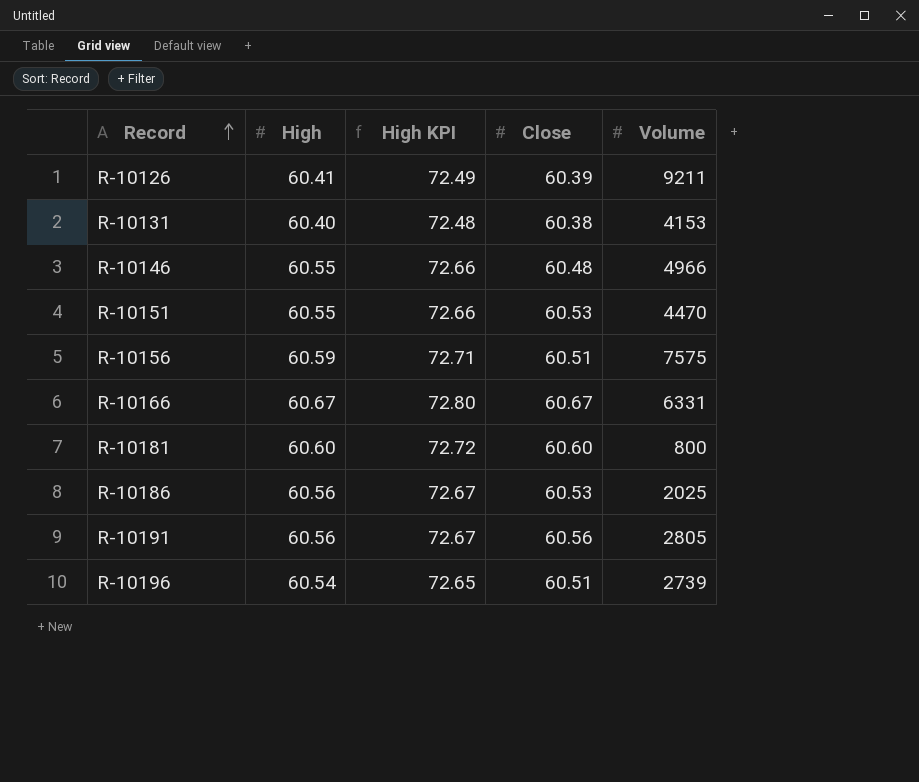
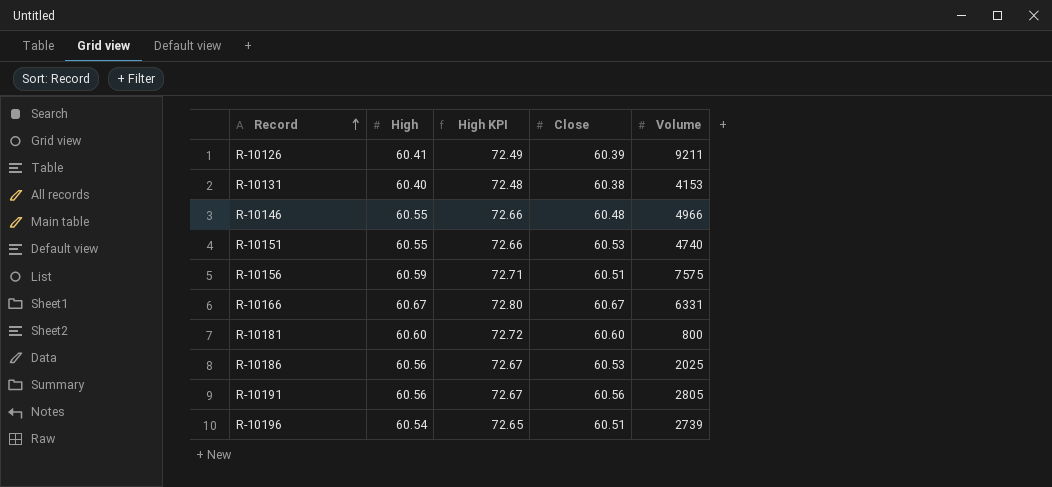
R-10151 | Volume: 4470 -> 4740

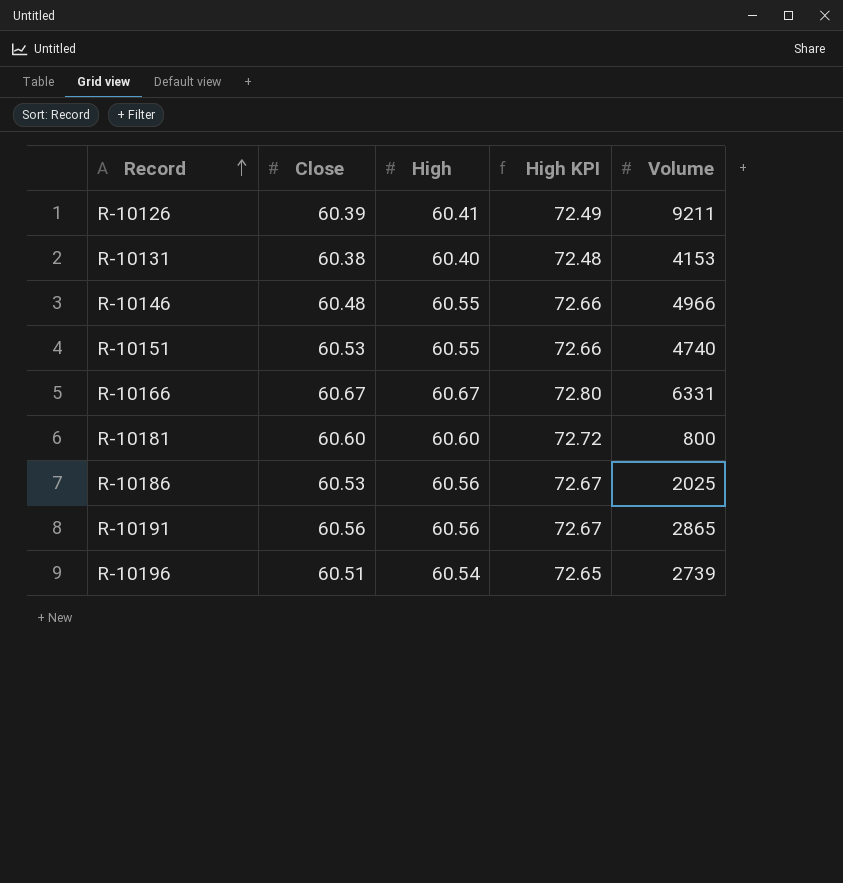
column Close | position: 4 -> 2
row R-10156: 60.59 | 72.71 | 60.51 | 7575 -> none
R-10191 | Volume: 2805 -> 2865

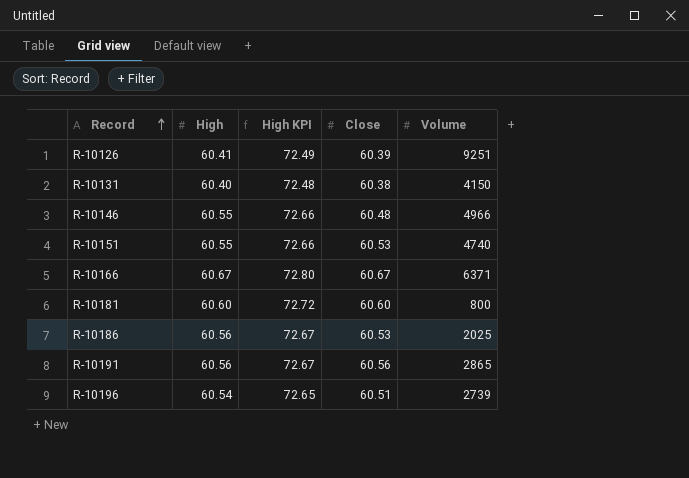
column Close | position: 2 -> 4
R-10126 | Volume: 9211 -> 9251
R-10131 | Volume: 4153 -> 4150
R-10166 | Volume: 6331 -> 6371

